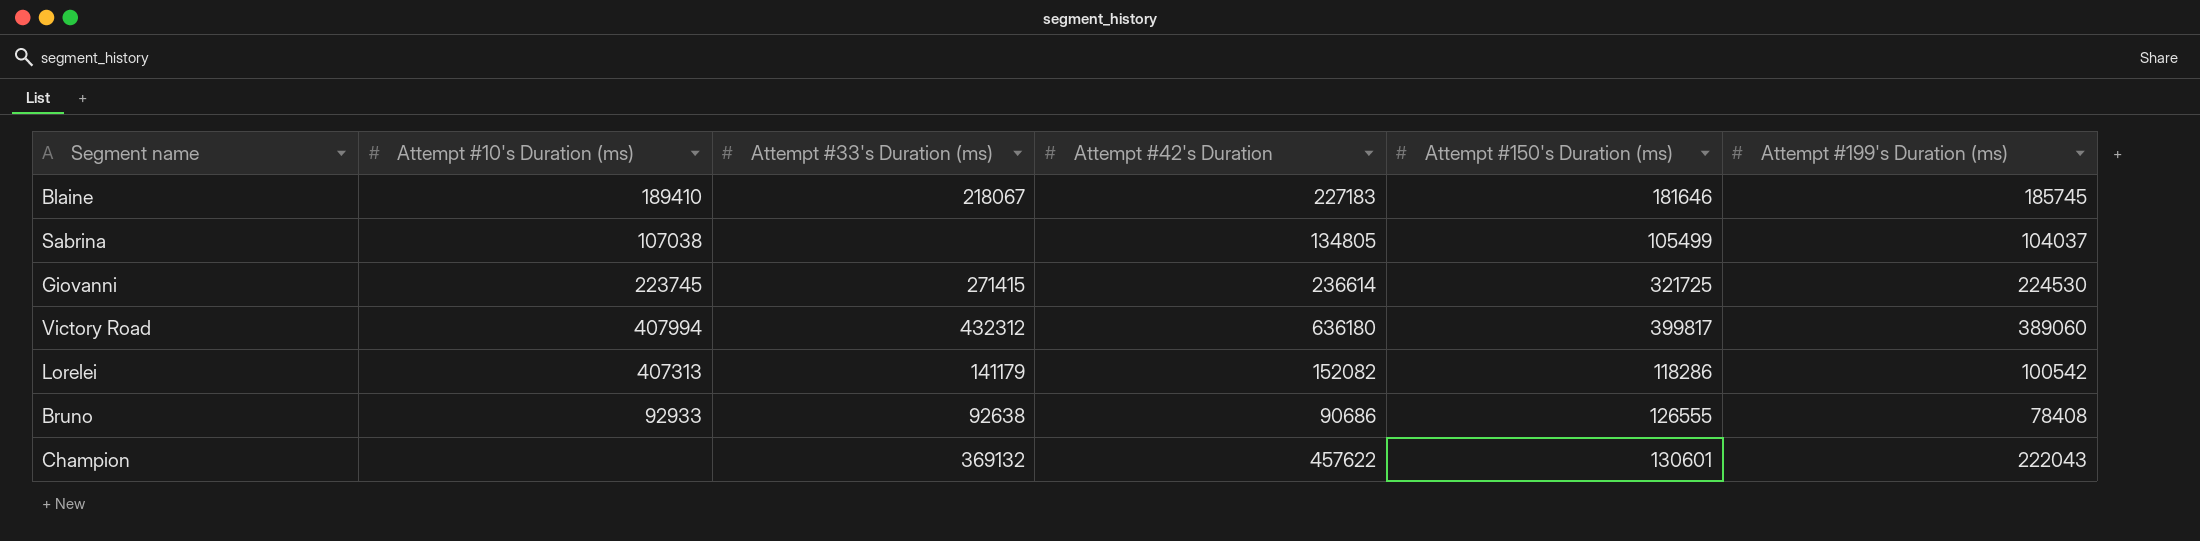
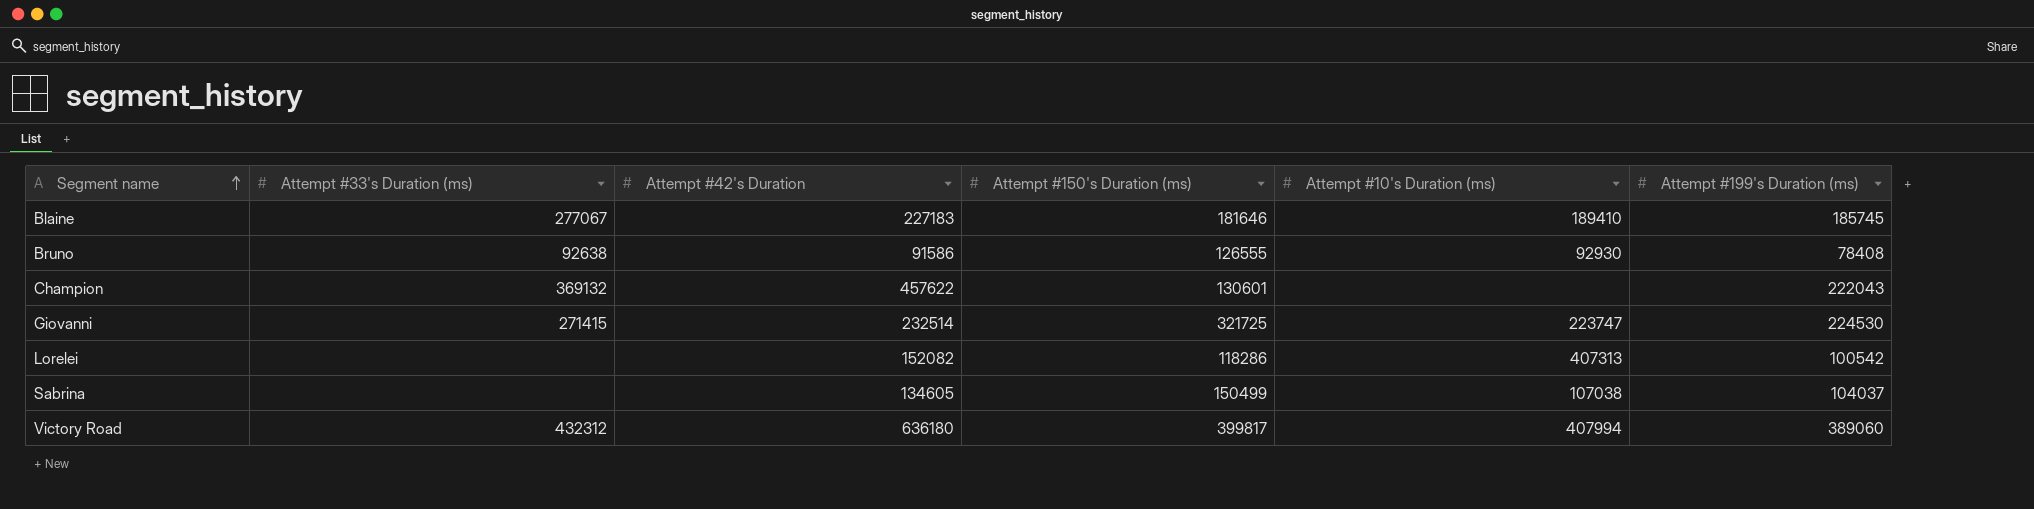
row order: none -> Segment name ascending
column Attempt #10's Duration (ms) | position: 2 -> 5
Blaine | Attempt #33's Duration (ms): 218067 -> 277067
Bruno | Attempt #42's Duration: 90686 -> 91586
Bruno | Attempt #10's Duration (ms): 92933 -> 92930
Giovanni | Attempt #42's Duration: 236614 -> 232514
Giovanni | Attempt #10's Duration (ms): 223745 -> 223747
Lorelei | Attempt #33's Duration (ms): 141179 -> none
Sabrina | Attempt #42's Duration: 134805 -> 134605
Sabrina | Attempt #150's Duration (ms): 105499 -> 150499

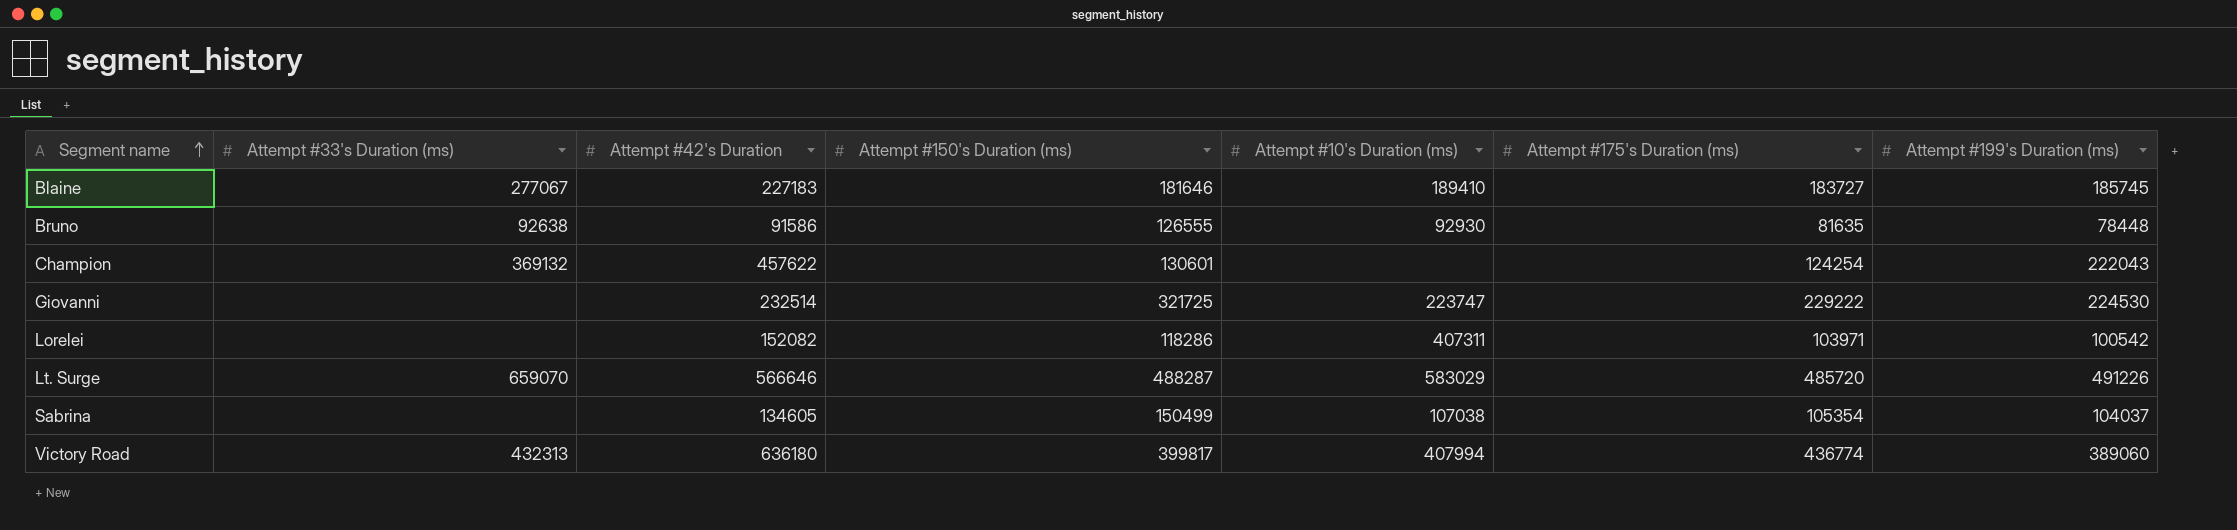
column Attempt #175's Duration (ms) | position: none -> 6
Bruno | Attempt #199's Duration (ms): 78408 -> 78448
Giovanni | Attempt #33's Duration (ms): 271415 -> none
Lorelei | Attempt #10's Duration (ms): 407313 -> 407311
row Lt. Surge: none -> 659070 | 566646 | 488287 | 583029 | 485720 | 491226
Victory Road | Attempt #33's Duration (ms): 432312 -> 432313

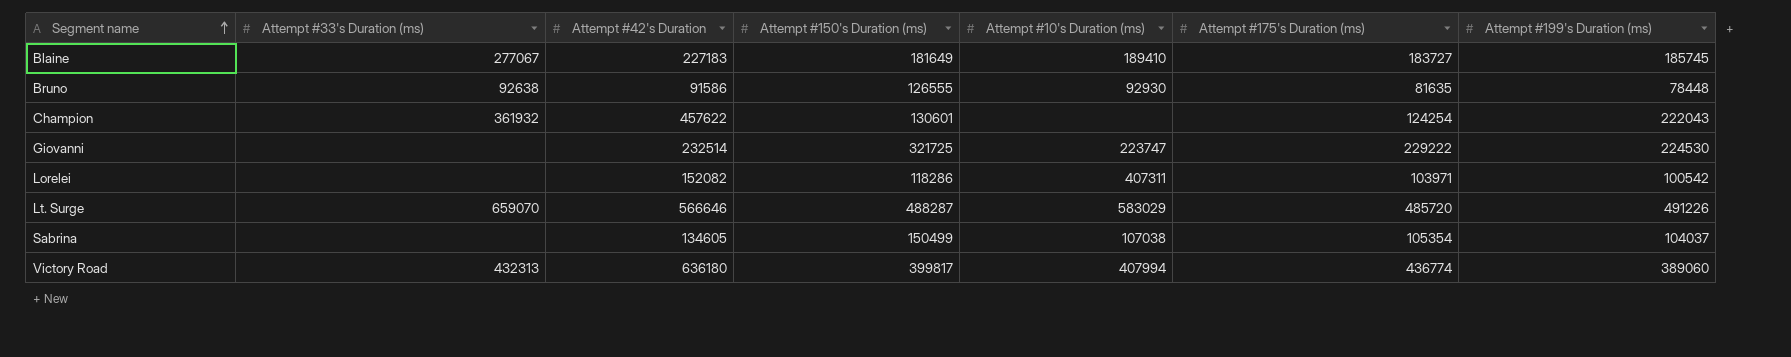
Blaine | Attempt #150's Duration (ms): 181646 -> 181649
Champion | Attempt #33's Duration (ms): 369132 -> 361932

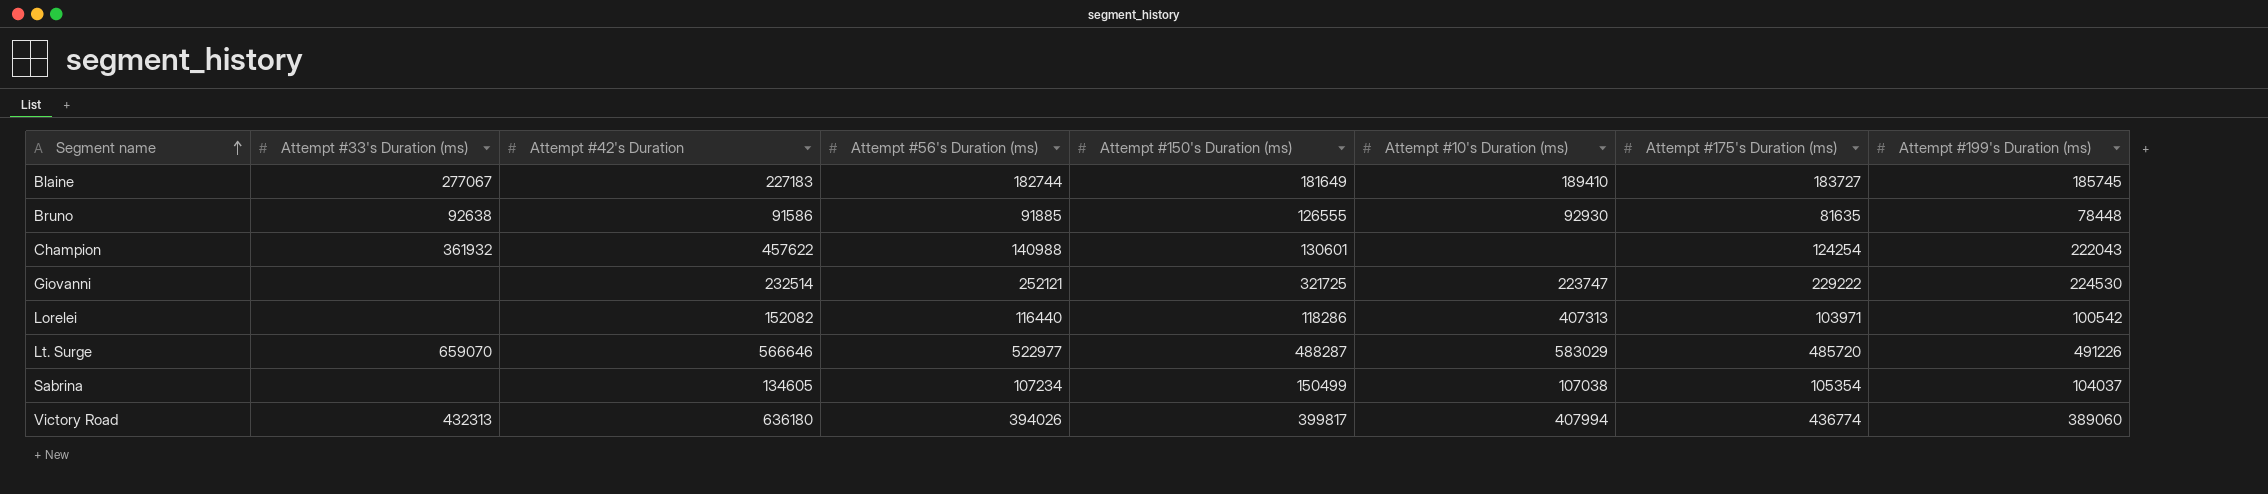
column Attempt #56's Duration (ms) | position: none -> 4
Lorelei | Attempt #10's Duration (ms): 407311 -> 407313

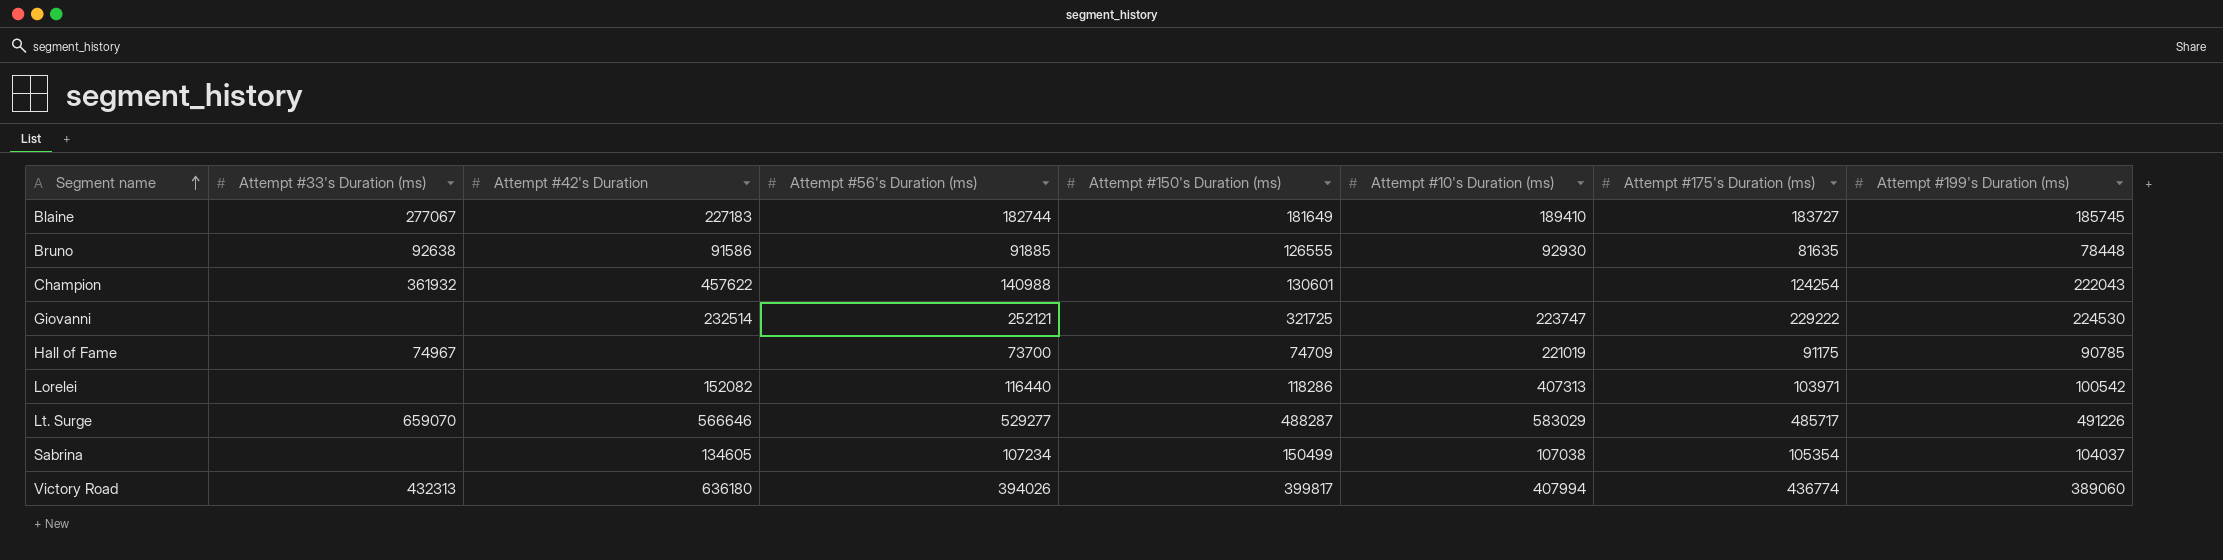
row Hall of Fame: none -> 74967 | none | 73700 | 74709 | 221019 | 91175 | 90785
Lt. Surge | Attempt #56's Duration (ms): 522977 -> 529277
Lt. Surge | Attempt #175's Duration (ms): 485720 -> 485717

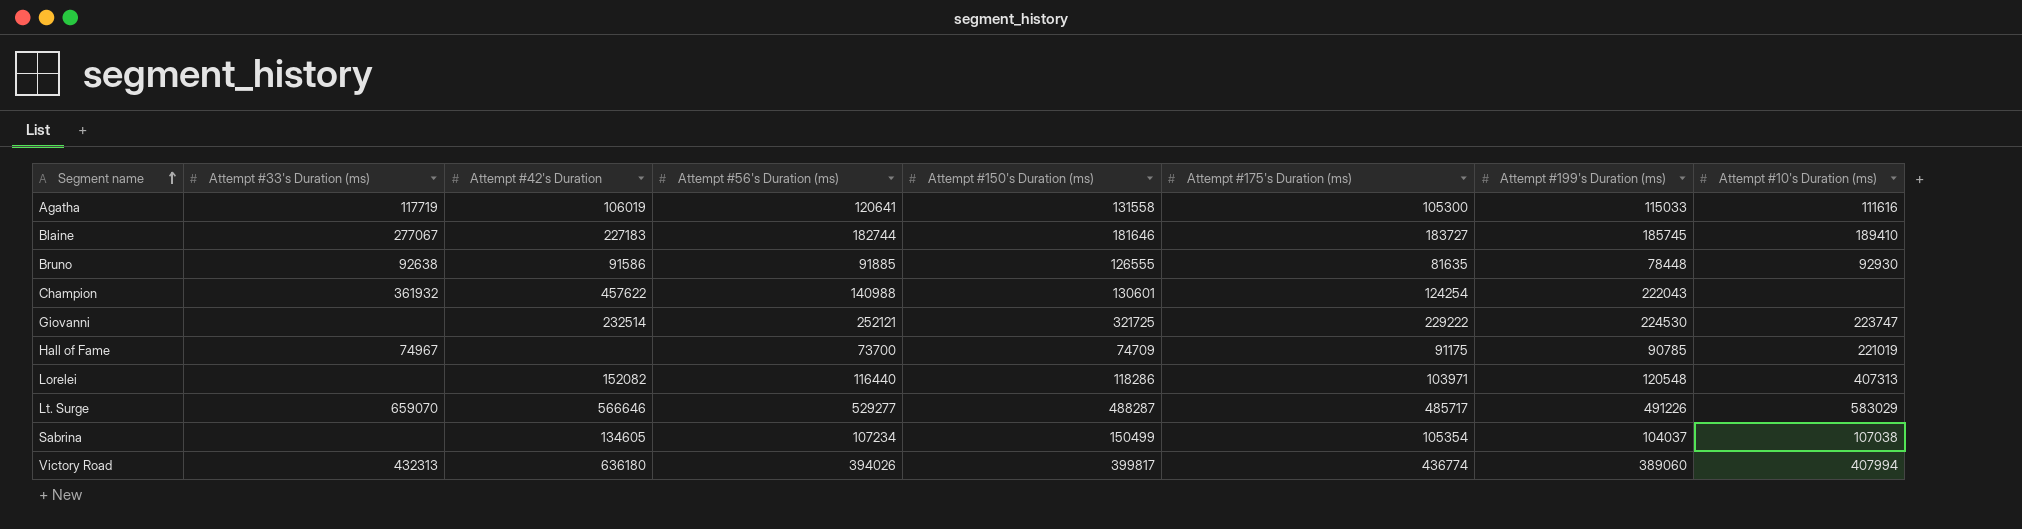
column Attempt #10's Duration (ms) | position: 6 -> 8
row Agatha: none -> 117719 | 106019 | 120641 | 131558 | 105300 | 115033 | 111616
Blaine | Attempt #150's Duration (ms): 181649 -> 181646
Lorelei | Attempt #199's Duration (ms): 100542 -> 120548

